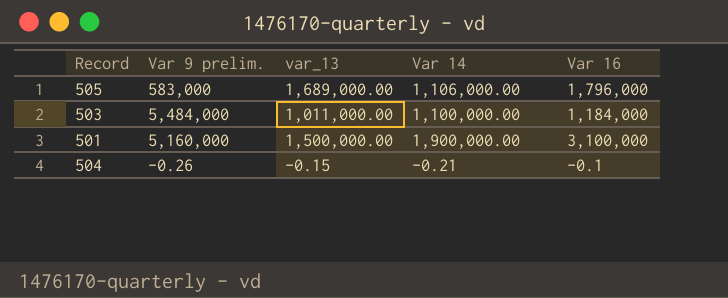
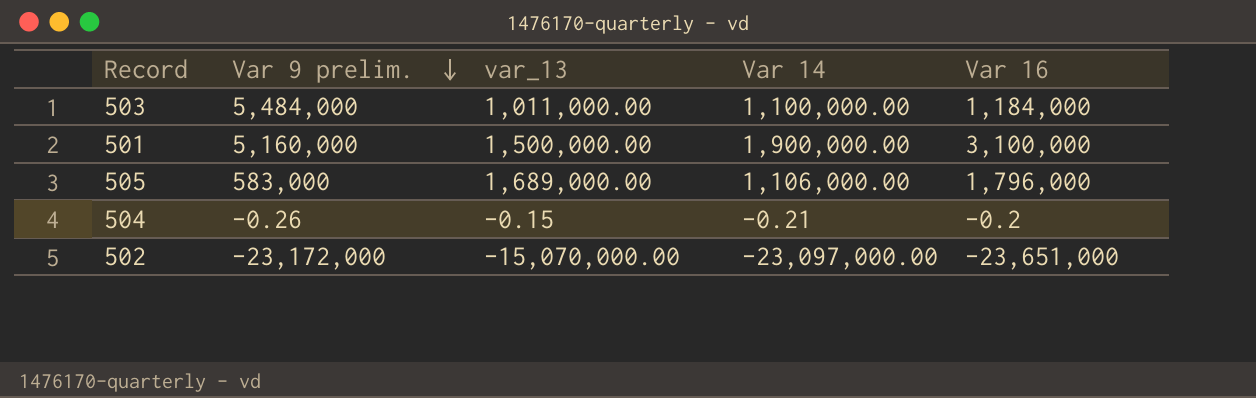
row order: none -> Var 9 prelim. descending
504 | Var 16: -0.1 -> -0.2
row 502: none -> -23,172,000 | -15,070,000.00 | -23,097,000.00 | -23,651,000

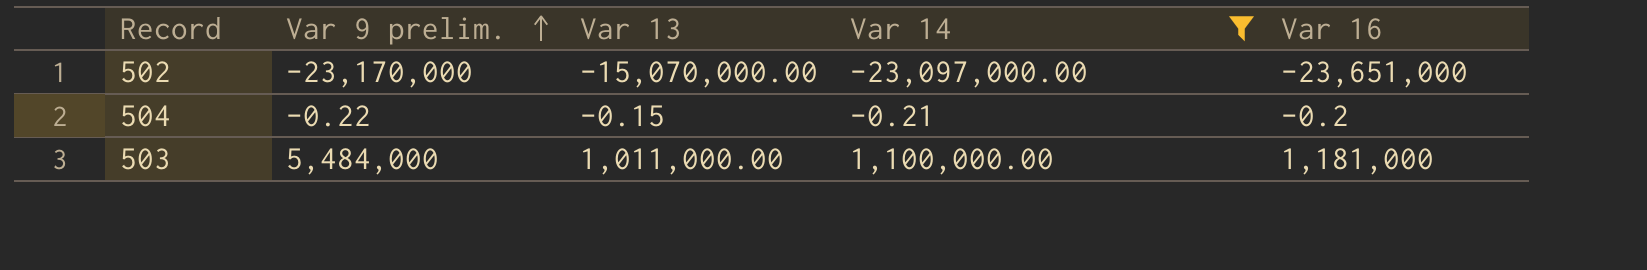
filter: none -> Var 14 <= 1,100,000.00
row order: Var 9 prelim. descending -> Var 9 prelim. ascending
column name: var_13 -> Var 13
502 | Var 9 prelim.: -23,172,000 -> -23,170,000
504 | Var 9 prelim.: -0.26 -> -0.22
503 | Var 16: 1,184,000 -> 1,181,000

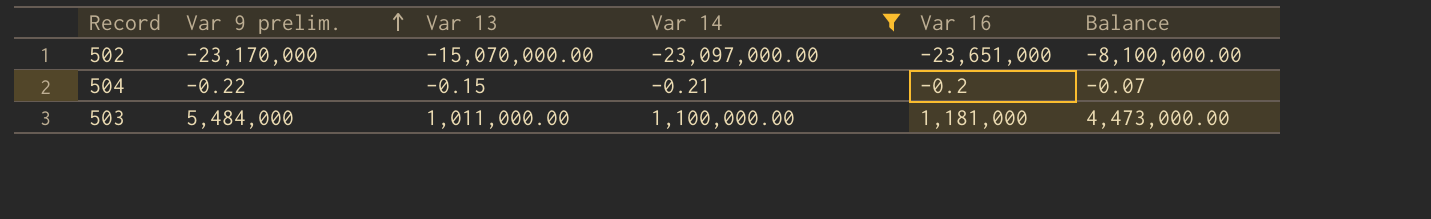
column Balance | formula: none -> [Var 9 prelim.] - [Var 13]

